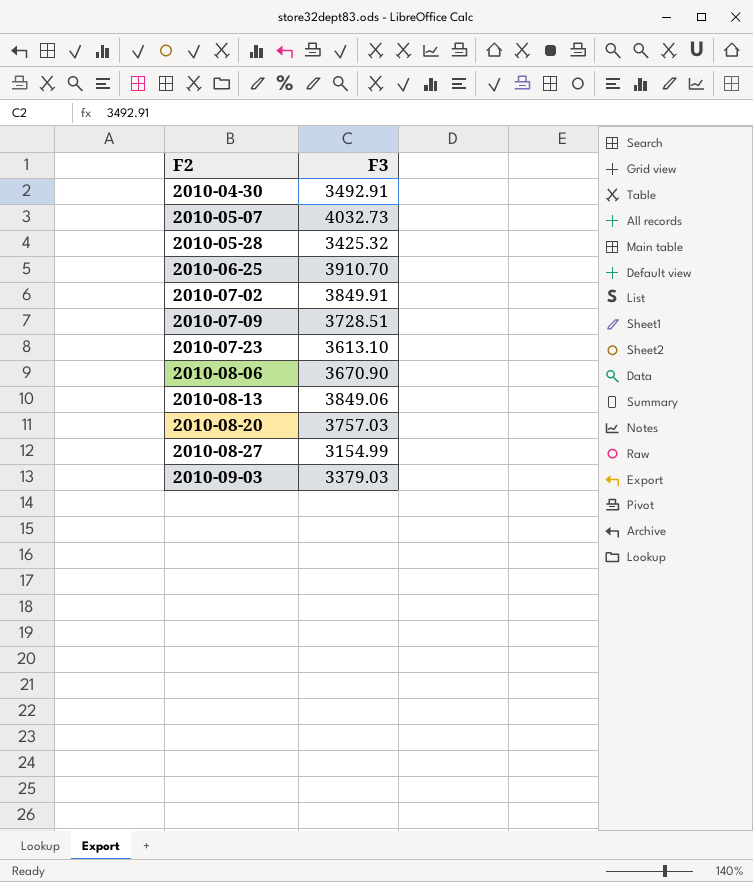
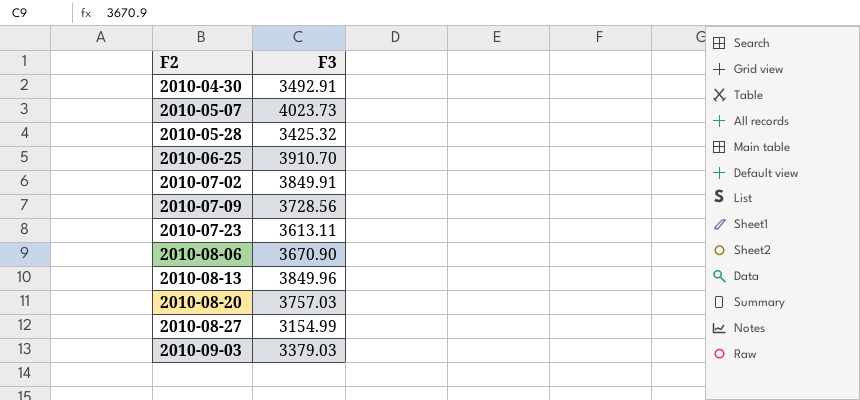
2010-05-07 | F3: 4032.73 -> 4023.73
2010-07-09 | F3: 3728.51 -> 3728.56
2010-07-23 | F3: 3613.10 -> 3613.11
2010-08-13 | F3: 3849.06 -> 3849.96

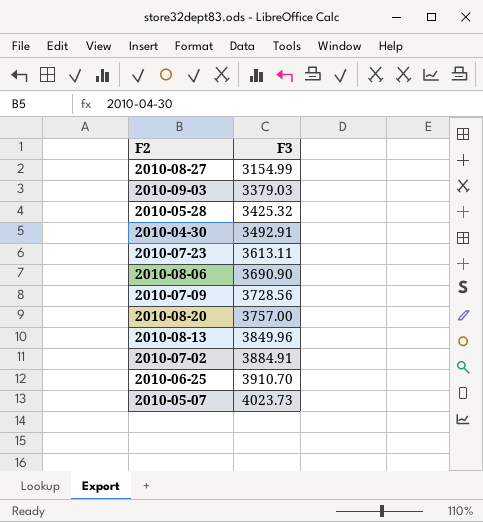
row order: F2 ascending -> F3 ascending
2010-08-06 | F3: 3670.90 -> 3690.90
2010-08-20 | F3: 3757.03 -> 3757.00
2010-07-02 | F3: 3849.91 -> 3884.91

